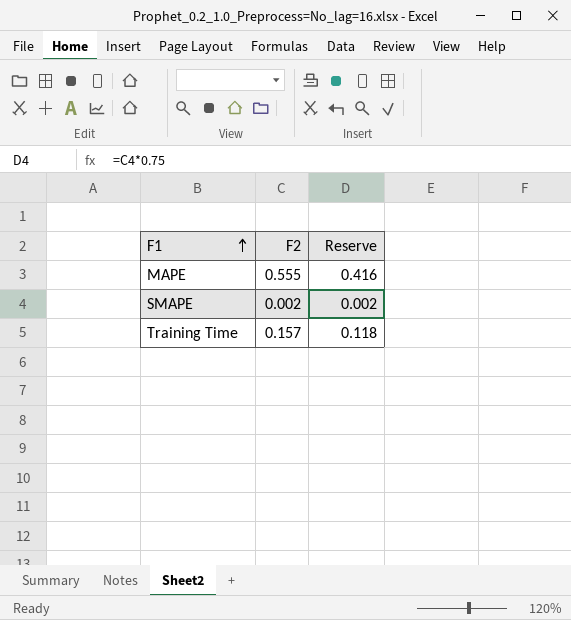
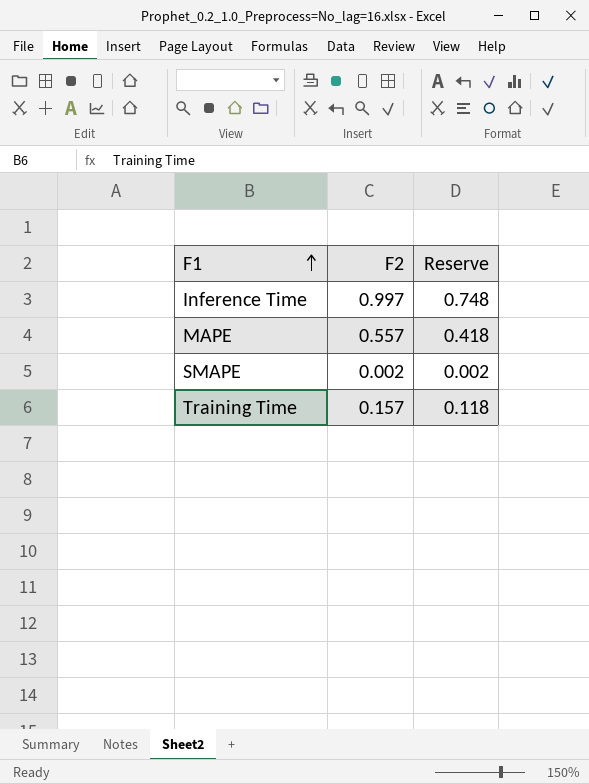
row Inference Time: none -> 0.997 | 0.748
MAPE | F2: 0.555 -> 0.557
MAPE | Reserve: 0.416 -> 0.418

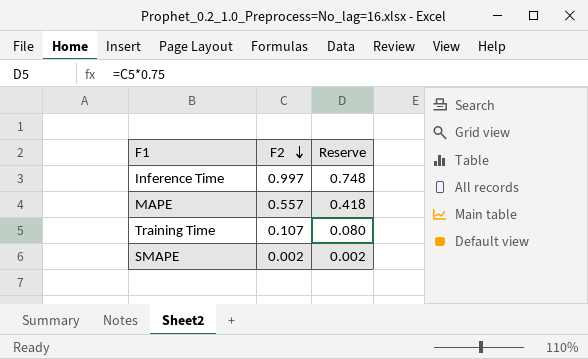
row order: F1 ascending -> F2 descending
Training Time | F2: 0.157 -> 0.107
Training Time | Reserve: 0.118 -> 0.080

